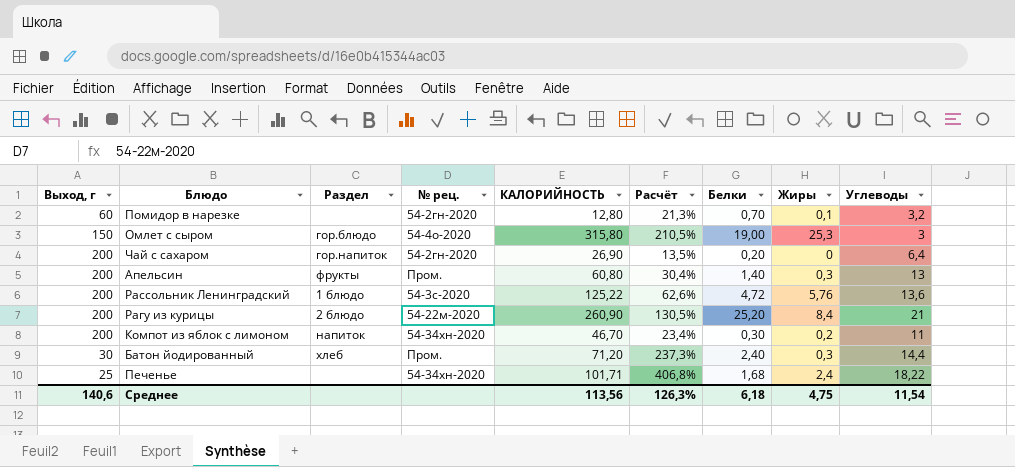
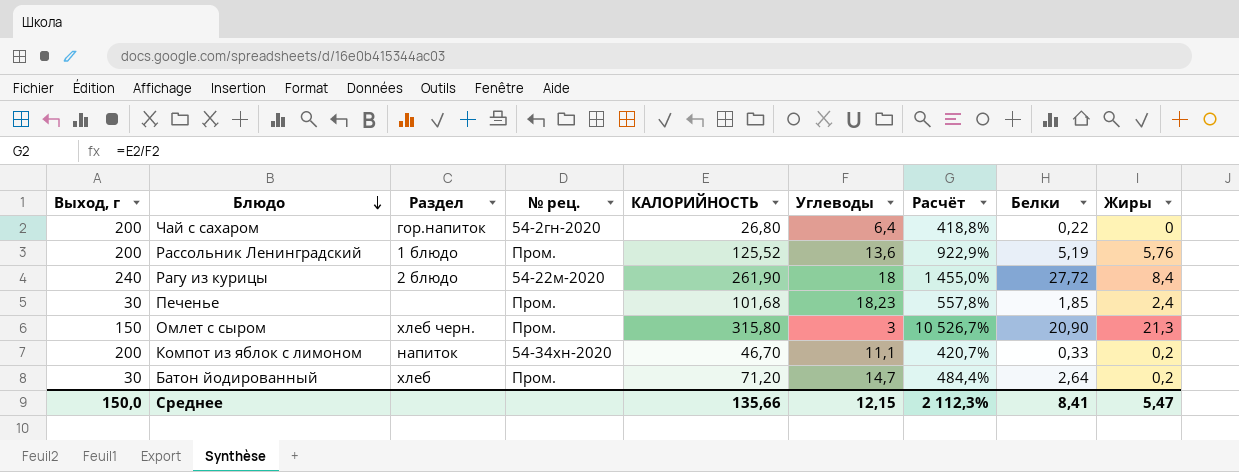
row order: none -> Блюдо descending
column Углеводы | position: 9 -> 6
column Расчёт | formula: [КАЛОРИЙНОСТЬ] / [Выход, г] -> [КАЛОРИЙНОСТЬ] / [Углеводы]
row Помидор в нарезке: 60 | none | 54-2гн-2020 | 12,80 | 21,3% | 0,70 | 0,1 | 3,2 -> none
row Апельсин: 200 | фрукты | Пром. | 60,80 | 30,4% | 1,40 | 0,3 | 13 -> none
Чай с сахаром | КАЛОРИЙНОСТЬ: 26,90 -> 26,80
Чай с сахаром | Белки: 0,20 -> 0,22
Рассольник Ленинградский | № рец.: 54-3с-2020 -> Пром.
Рассольник Ленинградский | КАЛОРИЙНОСТЬ: 125,22 -> 125,52
Рассольник Ленинградский | Белки: 4,72 -> 5,19
Рагу из курицы | Выход, г: 200 -> 240
Рагу из курицы | КАЛОРИЙНОСТЬ: 260,90 -> 261,90
Рагу из курицы | Углеводы: 21 -> 18
Рагу из курицы | Белки: 25,20 -> 27,72
Печенье | Выход, г: 25 -> 30
Печенье | № рец.: 54-34хн-2020 -> Пром.
Печенье | КАЛОРИЙНОСТЬ: 101,71 -> 101,68
Печенье | Углеводы: 18,22 -> 18,23
Печенье | Белки: 1,68 -> 1,85
Омлет с сыром | Раздел: гор.блюдо -> хлеб черн.
Омлет с сыром | № рец.: 54-4о-2020 -> Пром.
Омлет с сыром | Белки: 19,00 -> 20,90
Омлет с сыром | Жиры: 25,3 -> 21,3
Компот из яблок с лимоном | Углеводы: 11 -> 11,1
Компот из яблок с лимоном | Белки: 0,30 -> 0,33
Батон йодированный | Углеводы: 14,4 -> 14,7
Батон йодированный | Белки: 2,40 -> 2,64
Батон йодированный | Жиры: 0,3 -> 0,2
Среднее | Выход, г: 140,6 -> 150,0
Среднее | КАЛОРИЙНОСТЬ: 113,56 -> 135,66
Среднее | Углеводы: 11,54 -> 12,15
Среднее | Расчёт: 126,3% -> 2 112,3%
Среднее | Белки: 6,18 -> 8,41
Среднее | Жиры: 4,75 -> 5,47

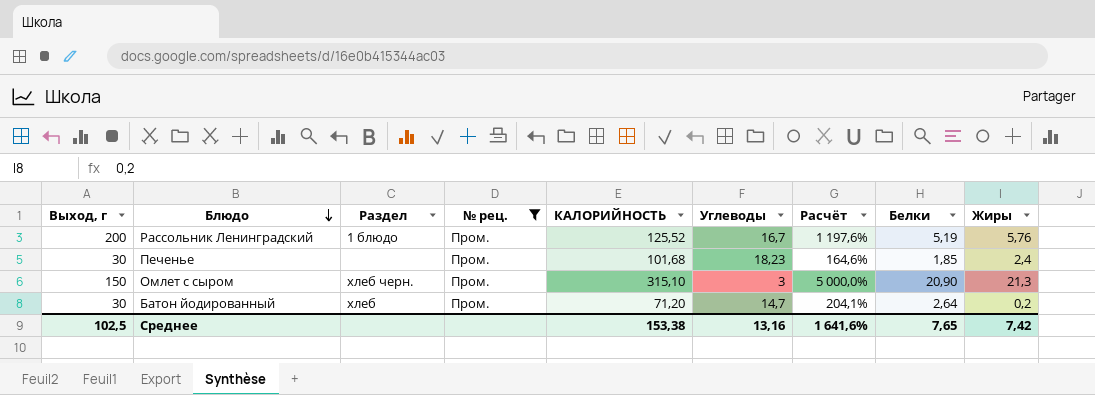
filter: none -> № рец. = Пром.
column Расчёт | formula: [КАЛОРИЙНОСТЬ] / [Углеводы] -> [Выход, г] / [Углеводы]
Рассольник Ленинградский | Углеводы: 13,6 -> 16,7
Омлет с сыром | КАЛОРИЙНОСТЬ: 315,80 -> 315,10
Среднее | Выход, г: 150,0 -> 102,5
Среднее | КАЛОРИЙНОСТЬ: 135,66 -> 153,38
Среднее | Углеводы: 12,15 -> 13,16
Среднее | Расчёт: 2 112,3% -> 1 641,6%
Среднее | Белки: 8,41 -> 7,65
Среднее | Жиры: 5,47 -> 7,42

